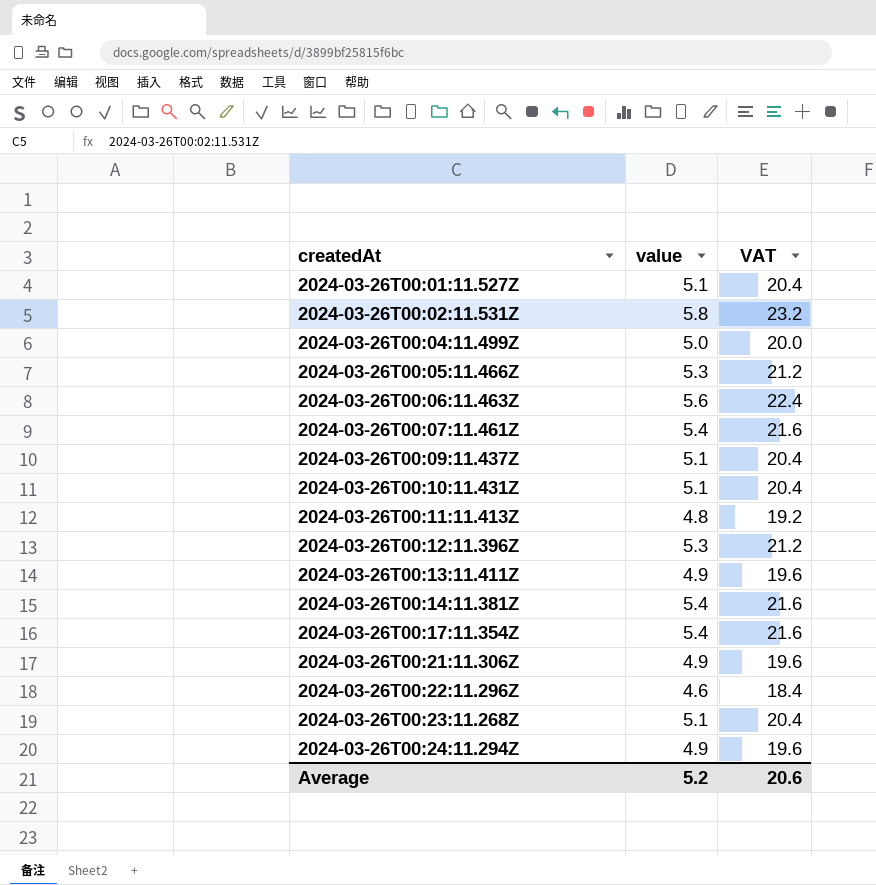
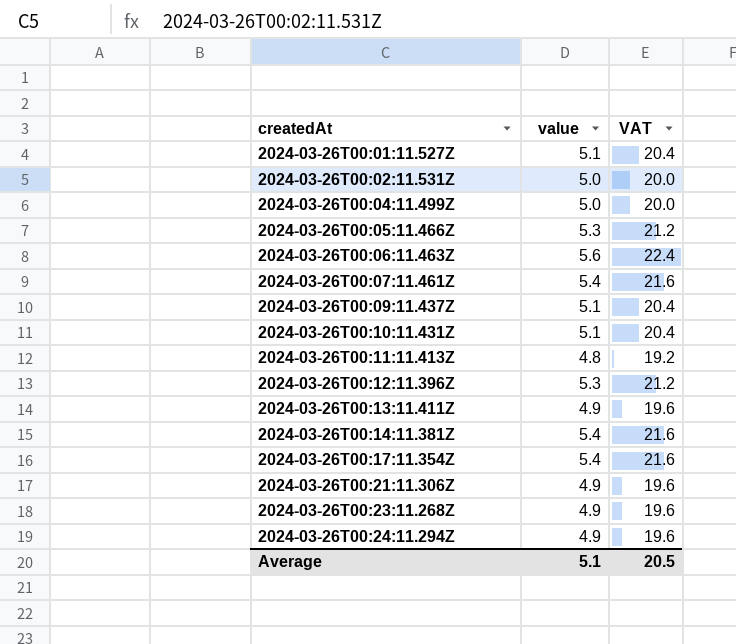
row 2024-03-26T00:22:11.296Z: 4.6 | 18.4 -> none
2024-03-26T00:02:11.531Z | value: 5.8 -> 5.0
2024-03-26T00:02:11.531Z | VAT: 23.2 -> 20.0
2024-03-26T00:23:11.268Z | value: 5.1 -> 4.9
2024-03-26T00:23:11.268Z | VAT: 20.4 -> 19.6
Average | value: 5.2 -> 5.1
Average | VAT: 20.6 -> 20.5

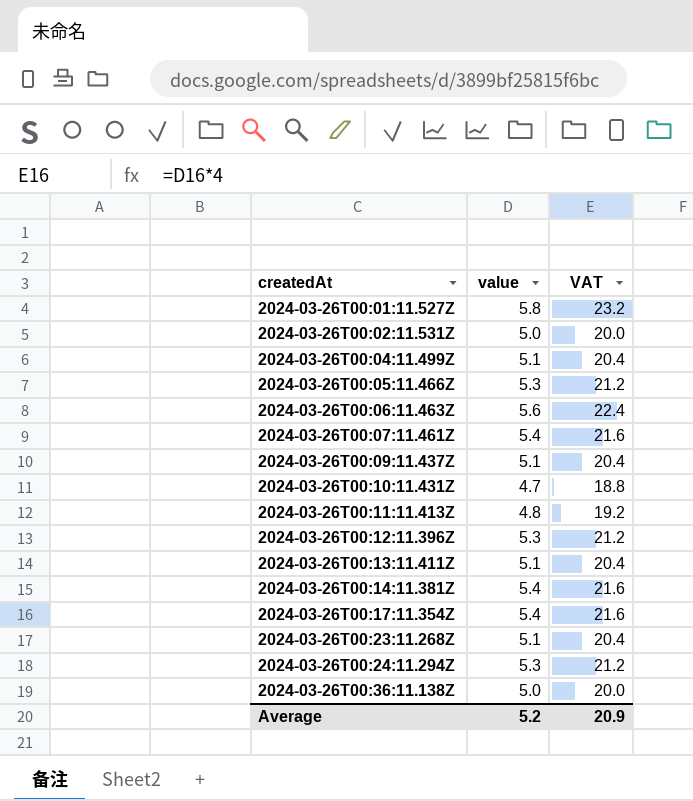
row 2024-03-26T00:21:11.306Z: 4.9 | 19.6 -> none
2024-03-26T00:01:11.527Z | value: 5.1 -> 5.8
2024-03-26T00:01:11.527Z | VAT: 20.4 -> 23.2
2024-03-26T00:04:11.499Z | value: 5.0 -> 5.1
2024-03-26T00:04:11.499Z | VAT: 20.0 -> 20.4
2024-03-26T00:10:11.431Z | value: 5.1 -> 4.7
2024-03-26T00:10:11.431Z | VAT: 20.4 -> 18.8
2024-03-26T00:13:11.411Z | value: 4.9 -> 5.1
2024-03-26T00:13:11.411Z | VAT: 19.6 -> 20.4
2024-03-26T00:23:11.268Z | value: 4.9 -> 5.1
2024-03-26T00:23:11.268Z | VAT: 19.6 -> 20.4
2024-03-26T00:24:11.294Z | value: 4.9 -> 5.3
2024-03-26T00:24:11.294Z | VAT: 19.6 -> 21.2
row 2024-03-26T00:36:11.138Z: none -> 5.0 | 20.0
Average | value: 5.1 -> 5.2
Average | VAT: 20.5 -> 20.9

